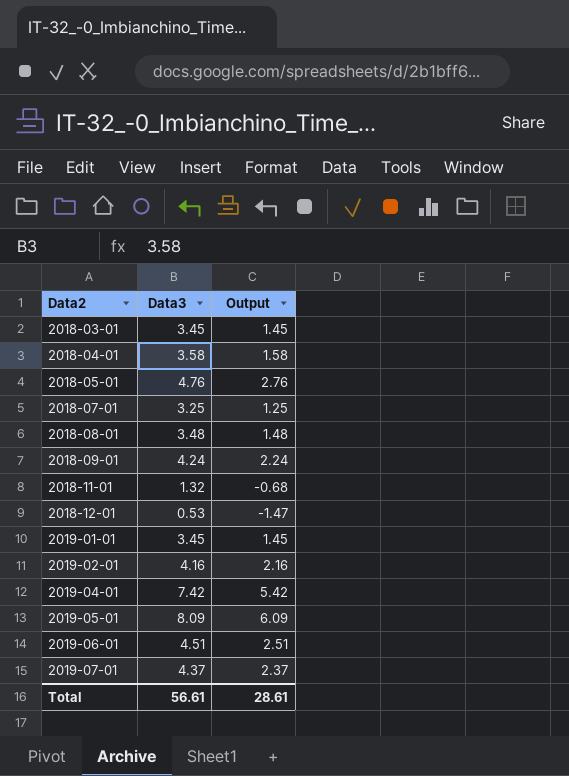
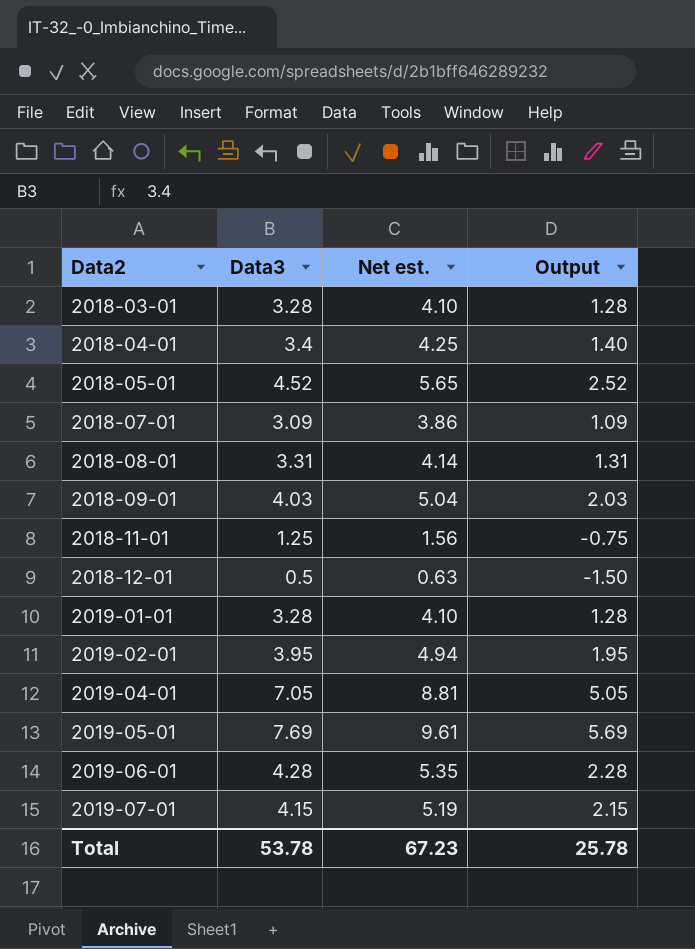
column Net est. | formula: none -> [Data3] * 1.25
2018-03-01 | Data3: 3.45 -> 3.28
2018-03-01 | Output: 1.45 -> 1.28
2018-04-01 | Data3: 3.58 -> 3.4
2018-04-01 | Output: 1.58 -> 1.40
2018-05-01 | Data3: 4.76 -> 4.52
2018-05-01 | Output: 2.76 -> 2.52
2018-07-01 | Data3: 3.25 -> 3.09
2018-07-01 | Output: 1.25 -> 1.09
2018-08-01 | Data3: 3.48 -> 3.31
2018-08-01 | Output: 1.48 -> 1.31
2018-09-01 | Data3: 4.24 -> 4.03
2018-09-01 | Output: 2.24 -> 2.03
2018-11-01 | Data3: 1.32 -> 1.25
2018-11-01 | Output: -0.68 -> -0.75
2018-12-01 | Data3: 0.53 -> 0.5
2018-12-01 | Output: -1.47 -> -1.50
2019-01-01 | Data3: 3.45 -> 3.28
2019-01-01 | Output: 1.45 -> 1.28
2019-02-01 | Data3: 4.16 -> 3.95
2019-02-01 | Output: 2.16 -> 1.95
2019-04-01 | Data3: 7.42 -> 7.05
2019-04-01 | Output: 5.42 -> 5.05
2019-05-01 | Data3: 8.09 -> 7.69
2019-05-01 | Output: 6.09 -> 5.69
2019-06-01 | Data3: 4.51 -> 4.28
2019-06-01 | Output: 2.51 -> 2.28
2019-07-01 | Data3: 4.37 -> 4.15
2019-07-01 | Output: 2.37 -> 2.15
Total | Data3: 56.61 -> 53.78
Total | Output: 28.61 -> 25.78

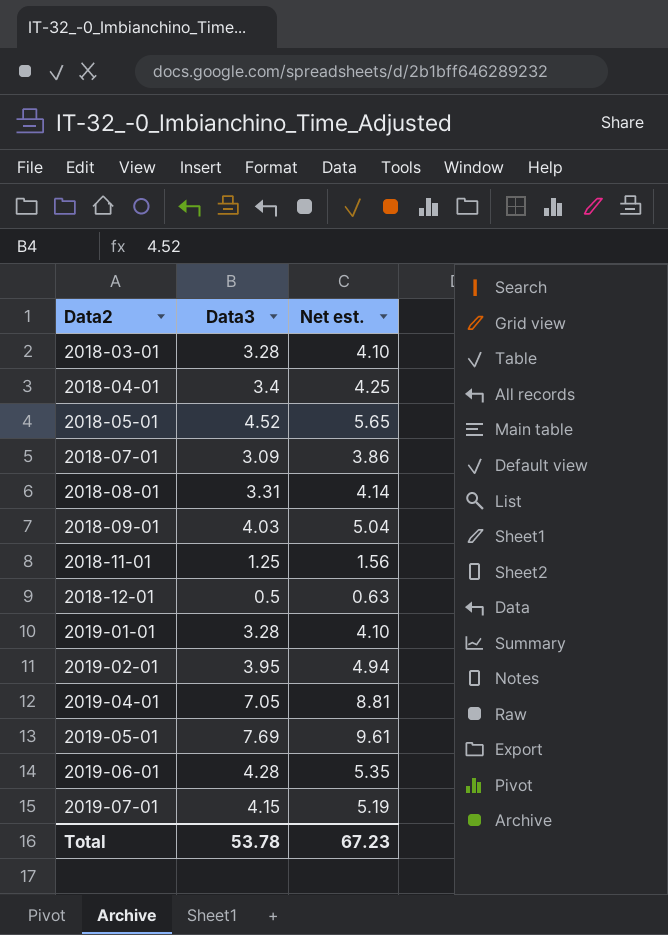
column Output | formula: [Data3] - 2 -> none

